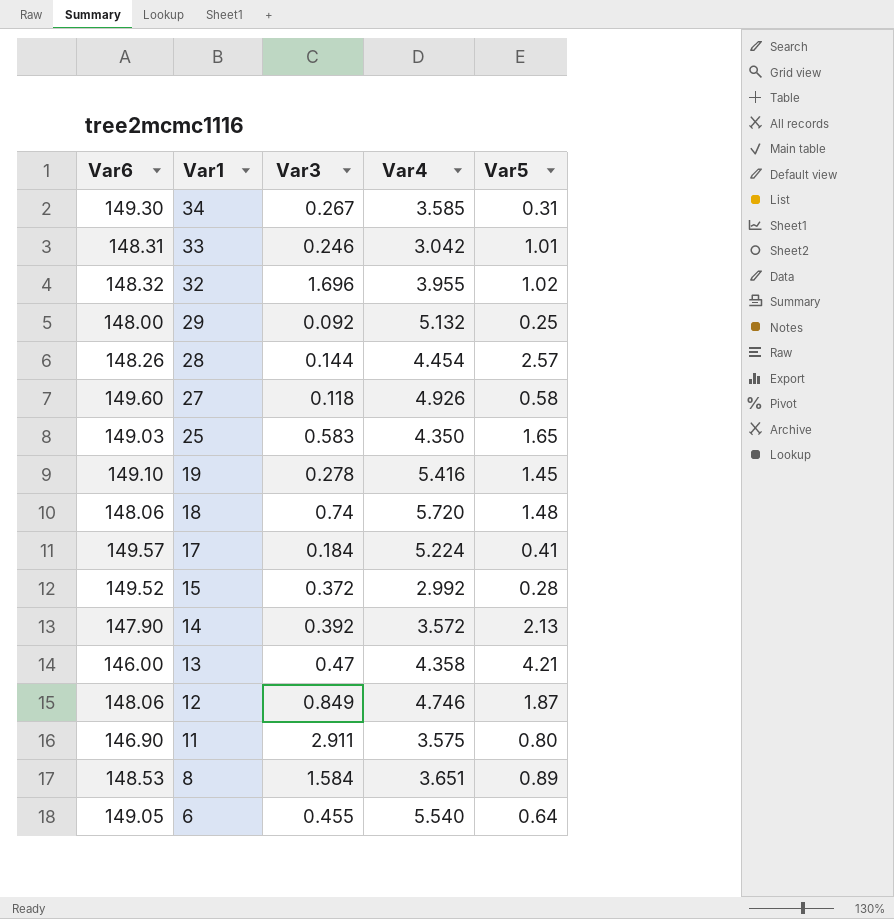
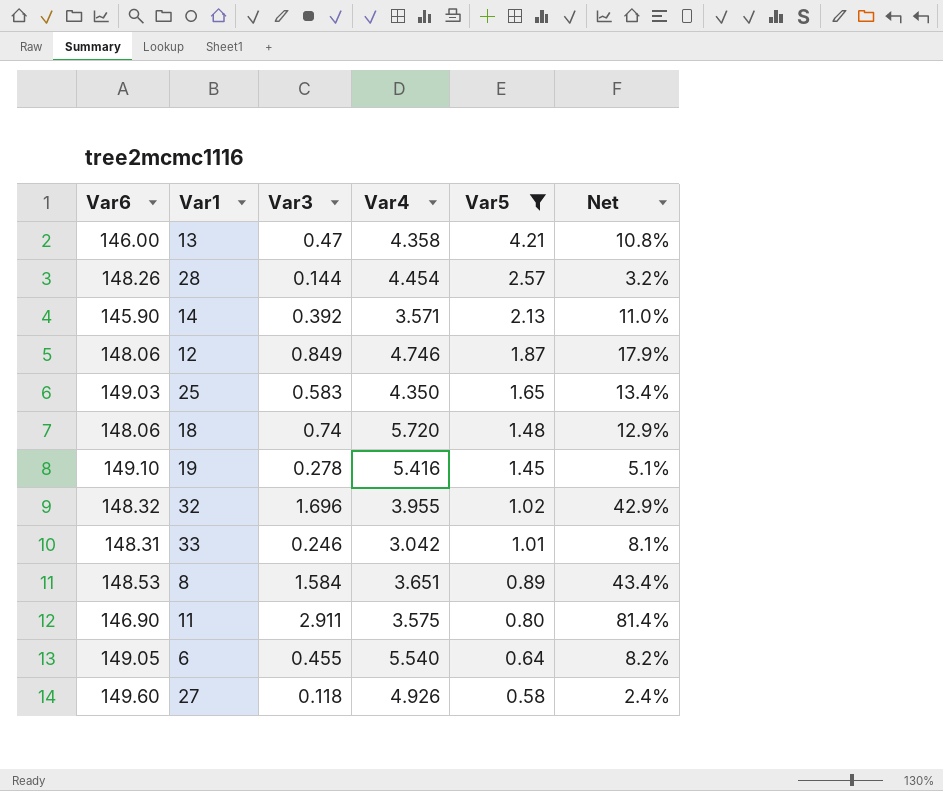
filter: none -> Var5 >= 0.58
row order: Var1 descending -> Var5 descending
column Net | formula: none -> [Var3] / [Var4]
14 | Var6: 147.90 -> 145.90
14 | Var4: 3.572 -> 3.571

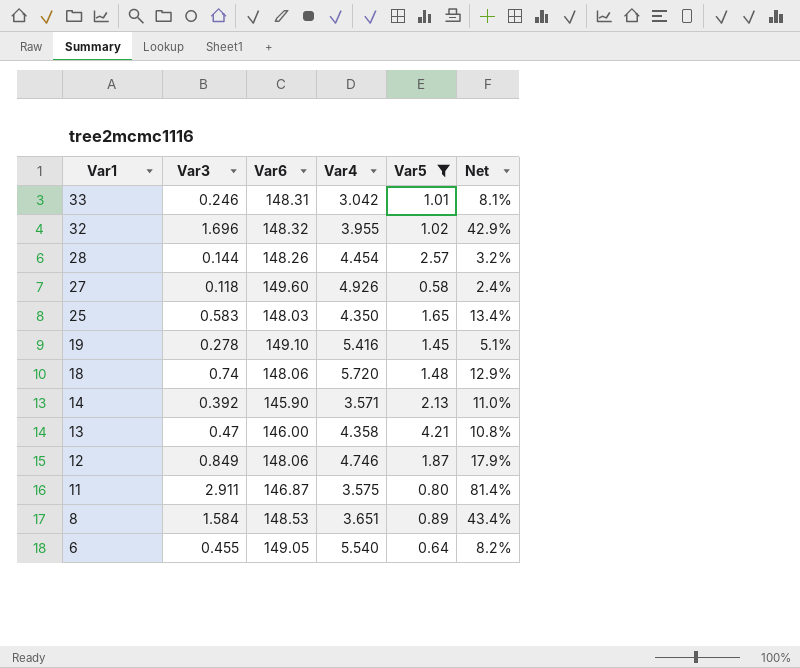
row order: Var5 descending -> Var1 descending
column Var6 | position: 1 -> 3
25 | Var6: 149.03 -> 148.03
11 | Var6: 146.90 -> 146.87

